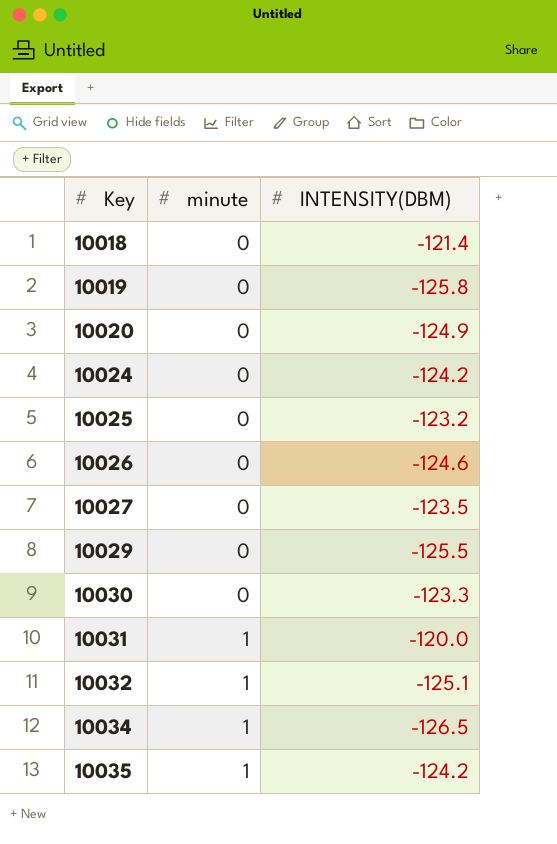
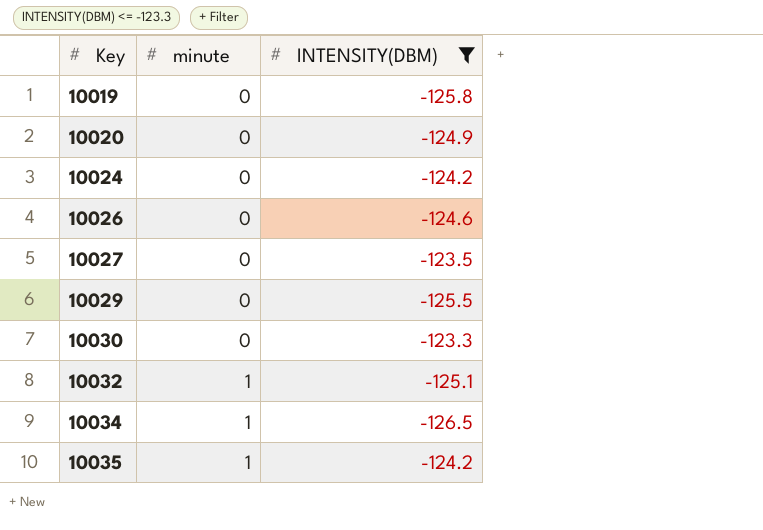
filter: none -> INTENSITY(DBM) <= -123.3

